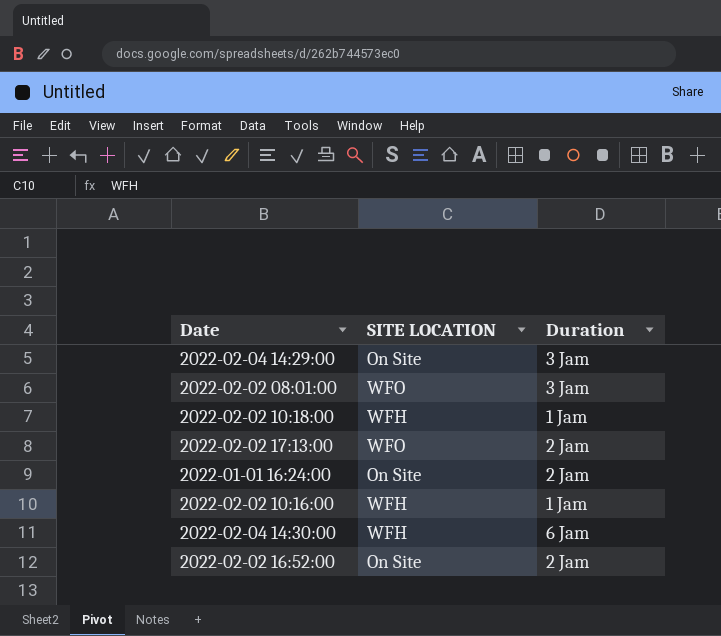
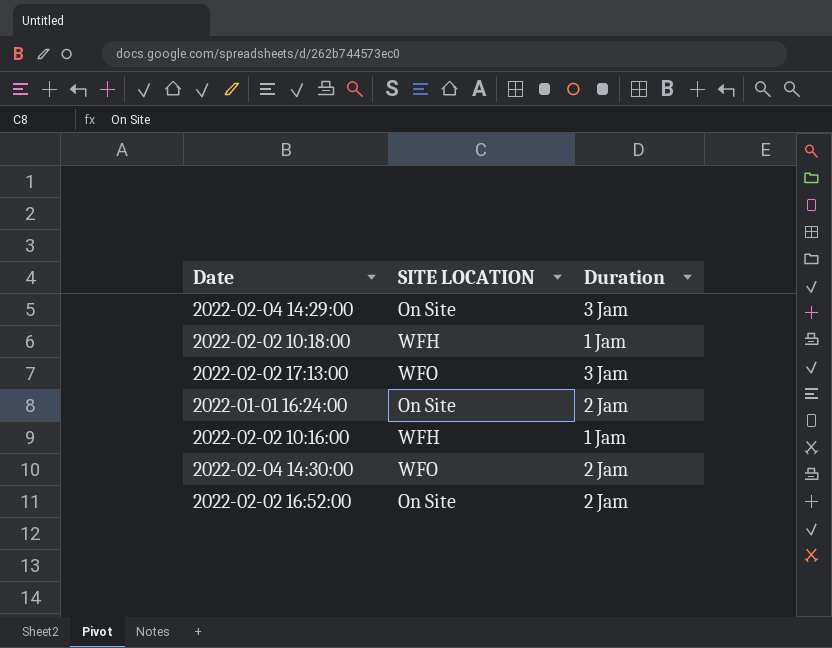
row 2022-02-02 08:01:00: WFO | 3 Jam -> none
2022-02-02 17:13:00 | Duration: 2 Jam -> 3 Jam
2022-02-04 14:30:00 | SITE LOCATION: WFH -> WFO
2022-02-04 14:30:00 | Duration: 6 Jam -> 2 Jam

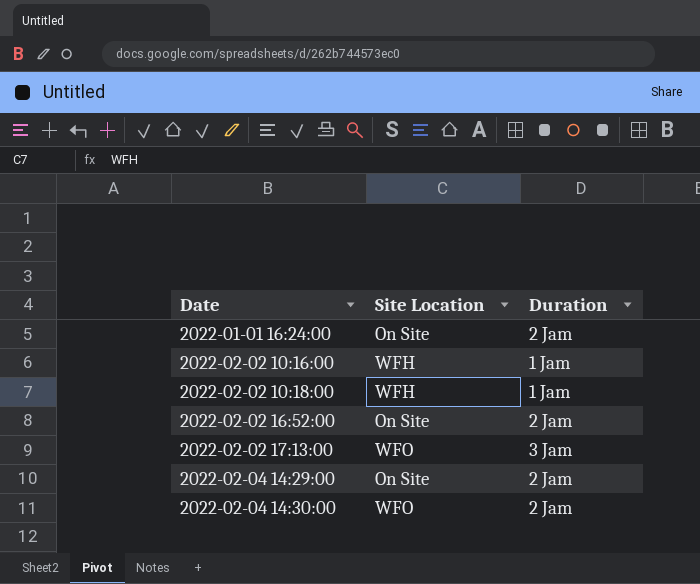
row order: none -> Date ascending
column name: SITE LOCATION -> Site Location
2022-02-04 14:29:00 | Duration: 3 Jam -> 2 Jam

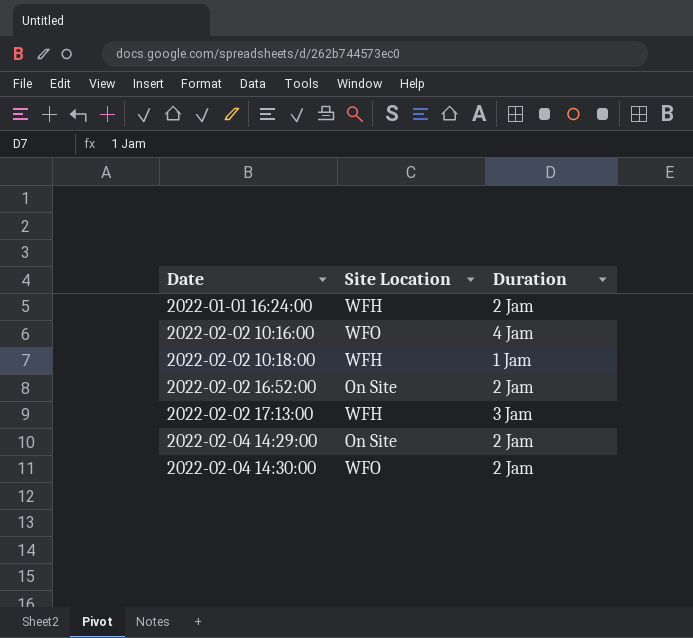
2022-01-01 16:24:00 | Site Location: On Site -> WFH
2022-02-02 10:16:00 | Site Location: WFH -> WFO
2022-02-02 10:16:00 | Duration: 1 Jam -> 4 Jam
2022-02-02 17:13:00 | Site Location: WFO -> WFH

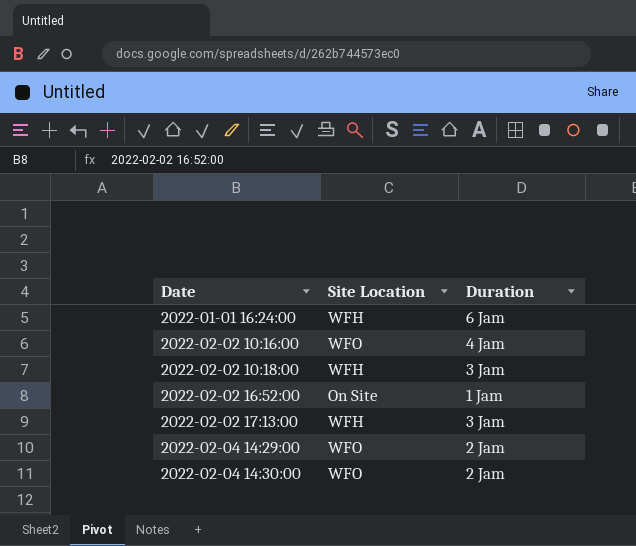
2022-01-01 16:24:00 | Duration: 2 Jam -> 6 Jam
2022-02-02 10:18:00 | Duration: 1 Jam -> 3 Jam
2022-02-02 16:52:00 | Duration: 2 Jam -> 1 Jam
2022-02-04 14:29:00 | Site Location: On Site -> WFO

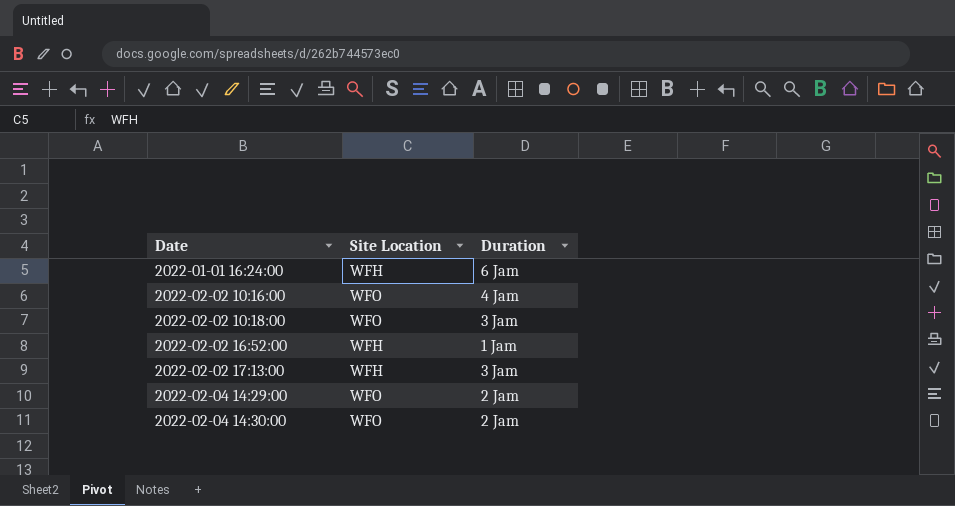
2022-02-02 10:18:00 | Site Location: WFH -> WFO
2022-02-02 16:52:00 | Site Location: On Site -> WFH

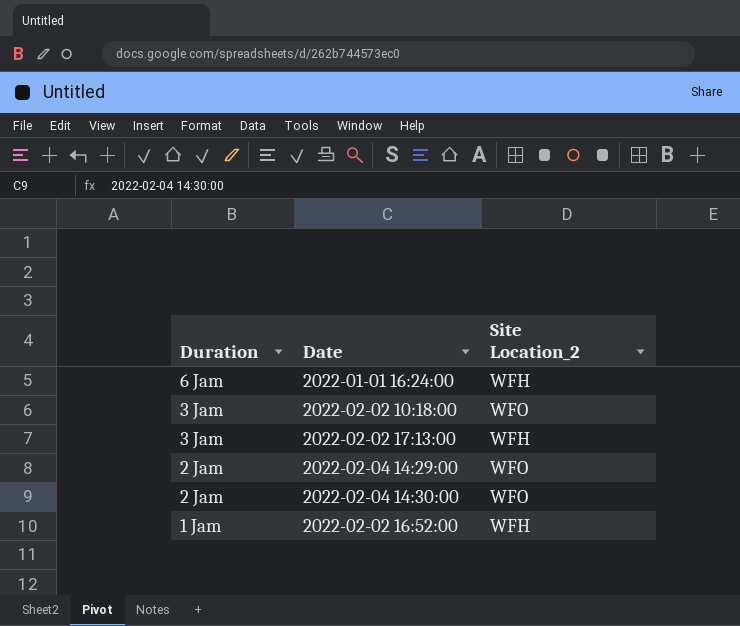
row order: Date ascending -> Duration descending
column Duration | position: 3 -> 1
column name: Site Location -> Site Location_2
row 2022-02-02 10:16:00: WFO | 4 Jam -> none

